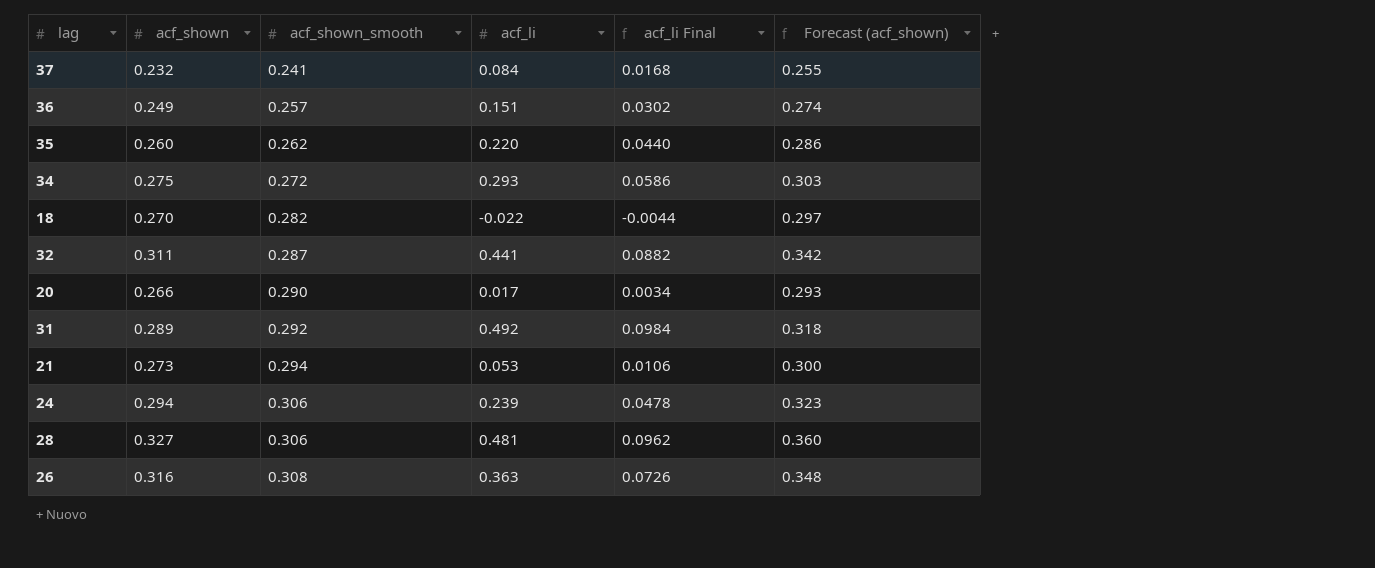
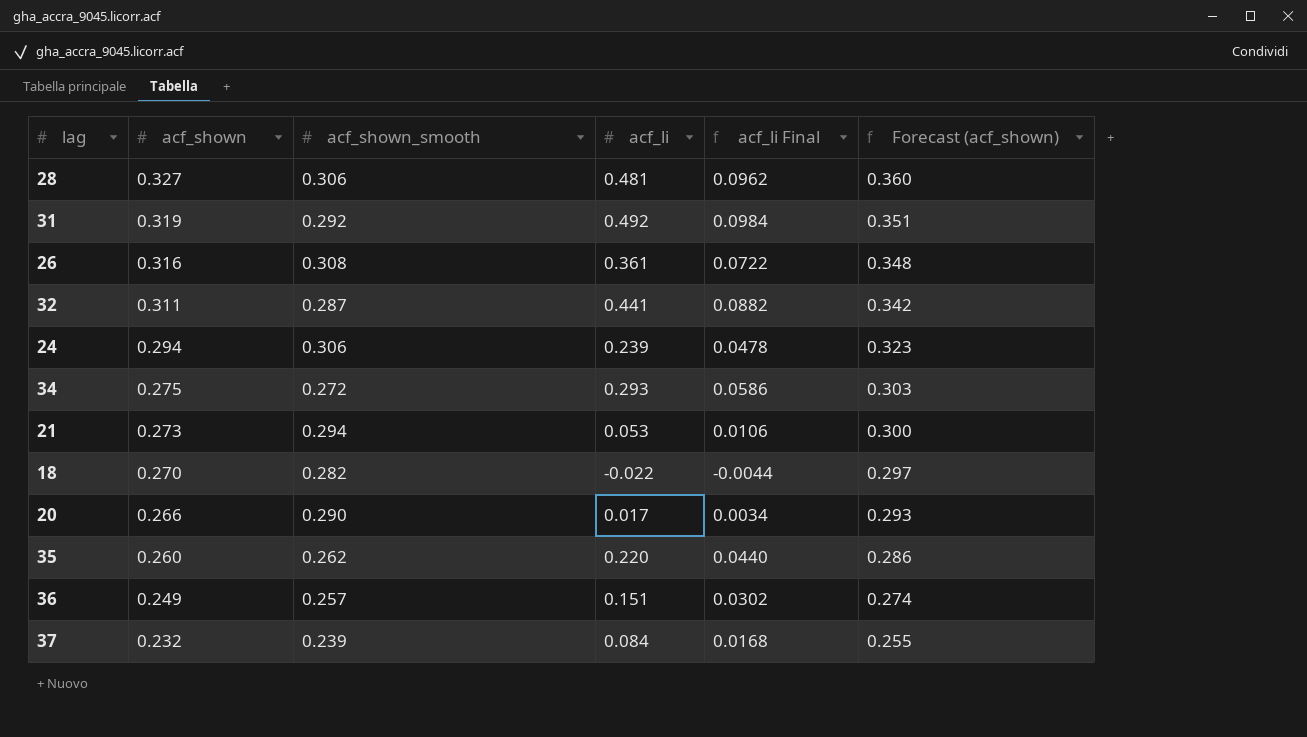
row order: acf_shown_smooth ascending -> acf_shown descending
31 | acf_shown: 0.289 -> 0.319
31 | Forecast (acf_shown): 0.318 -> 0.351
26 | acf_li: 0.363 -> 0.361
26 | acf_li Final: 0.0726 -> 0.0722
37 | acf_shown_smooth: 0.241 -> 0.239

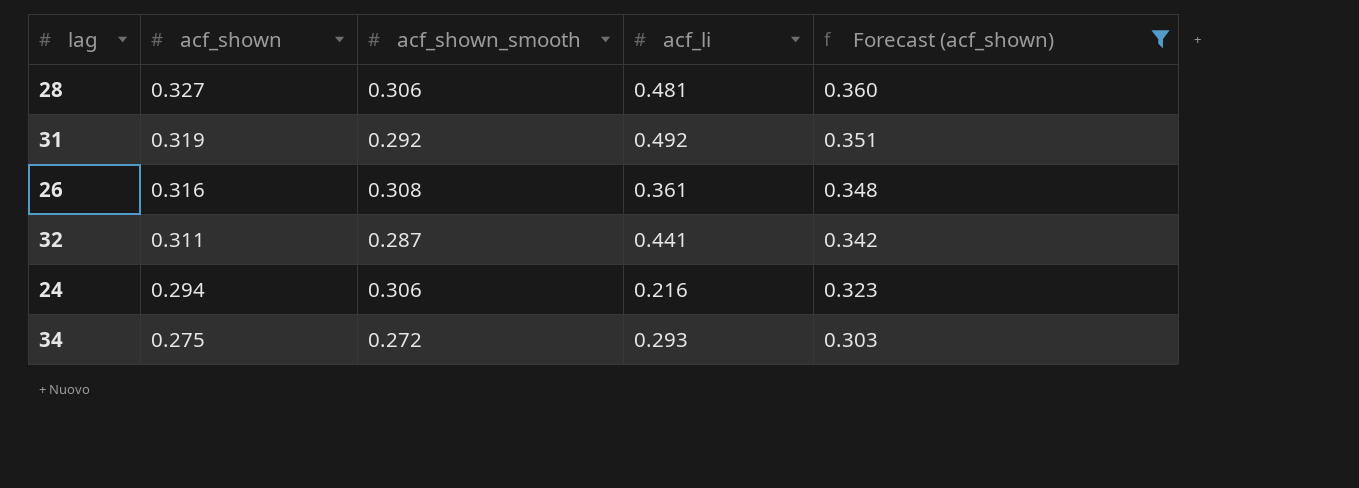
filter: none -> Forecast (acf_shown) >= 0.303
column acf_li Final | formula: [acf_li] * 0.2 -> none
24 | acf_li: 0.239 -> 0.216

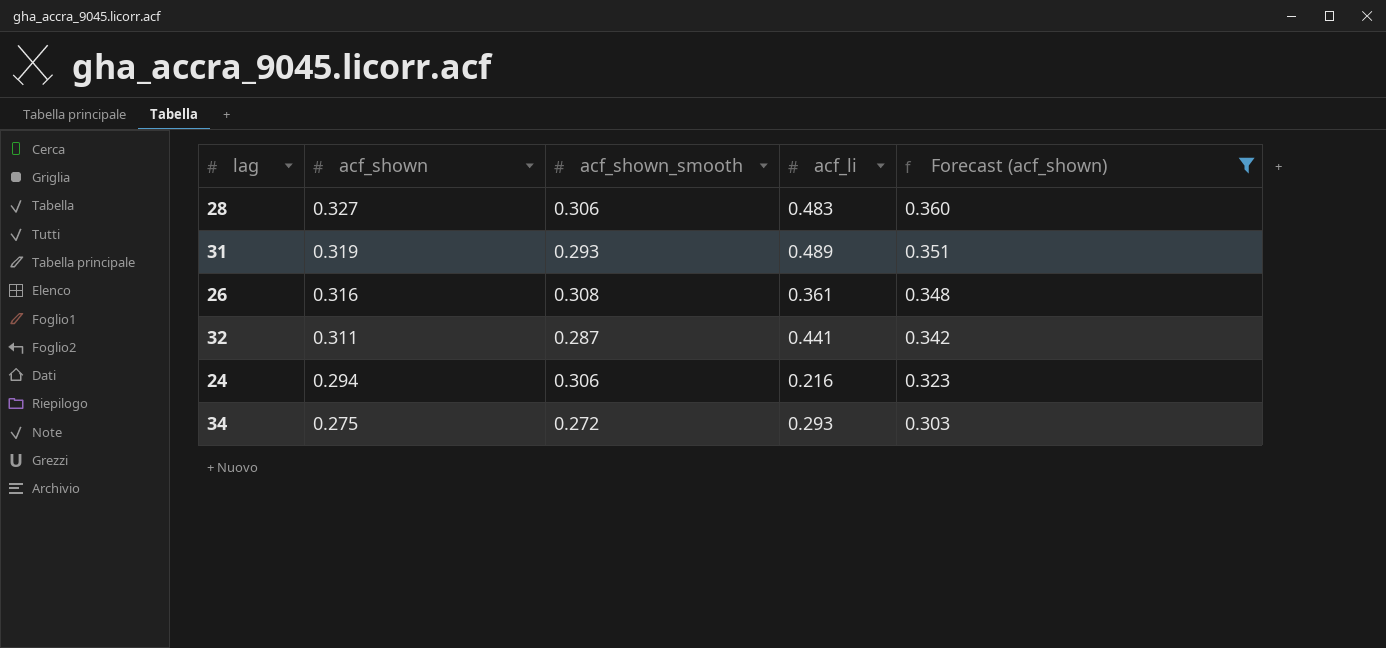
28 | acf_li: 0.481 -> 0.483
31 | acf_shown_smooth: 0.292 -> 0.293
31 | acf_li: 0.492 -> 0.489

